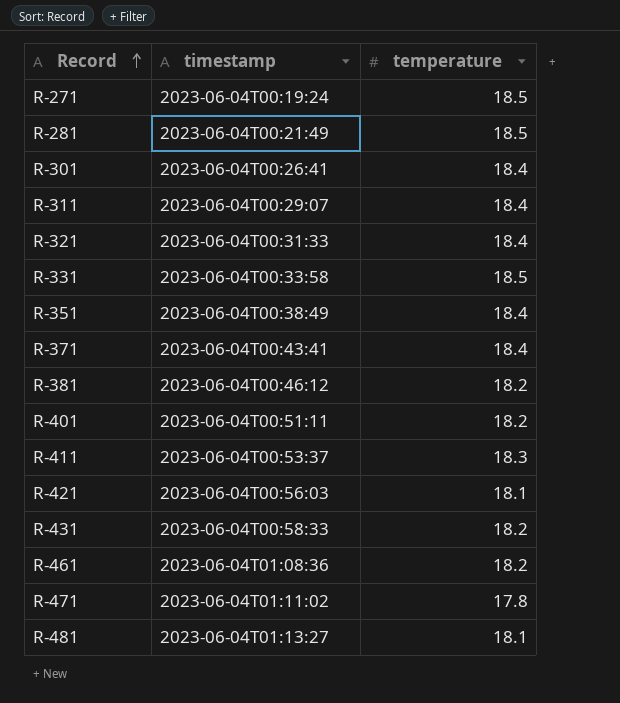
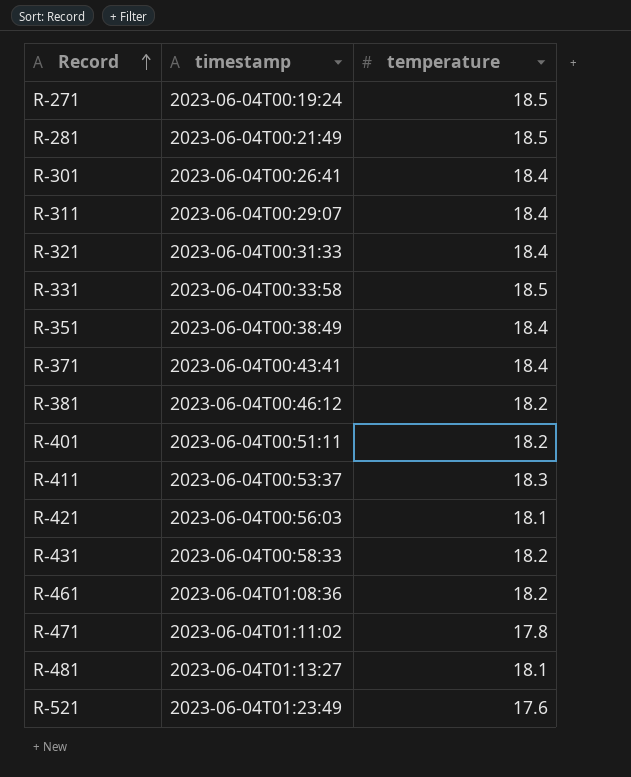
row R-521: none -> 2023-06-04T01:23:49 | 17.6

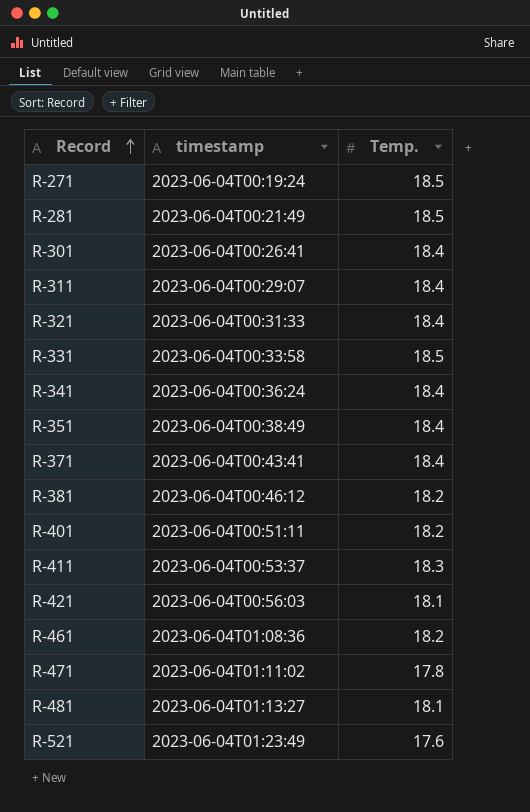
column name: temperature -> Temp.
row R-431: 2023-06-04T00:58:33 | 18.2 -> none
row R-341: none -> 2023-06-04T00:36:24 | 18.4

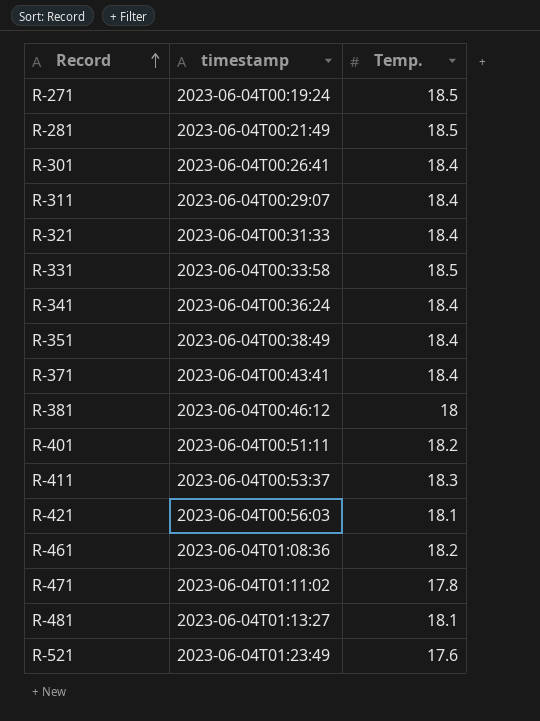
R-381 | Temp.: 18.2 -> 18

